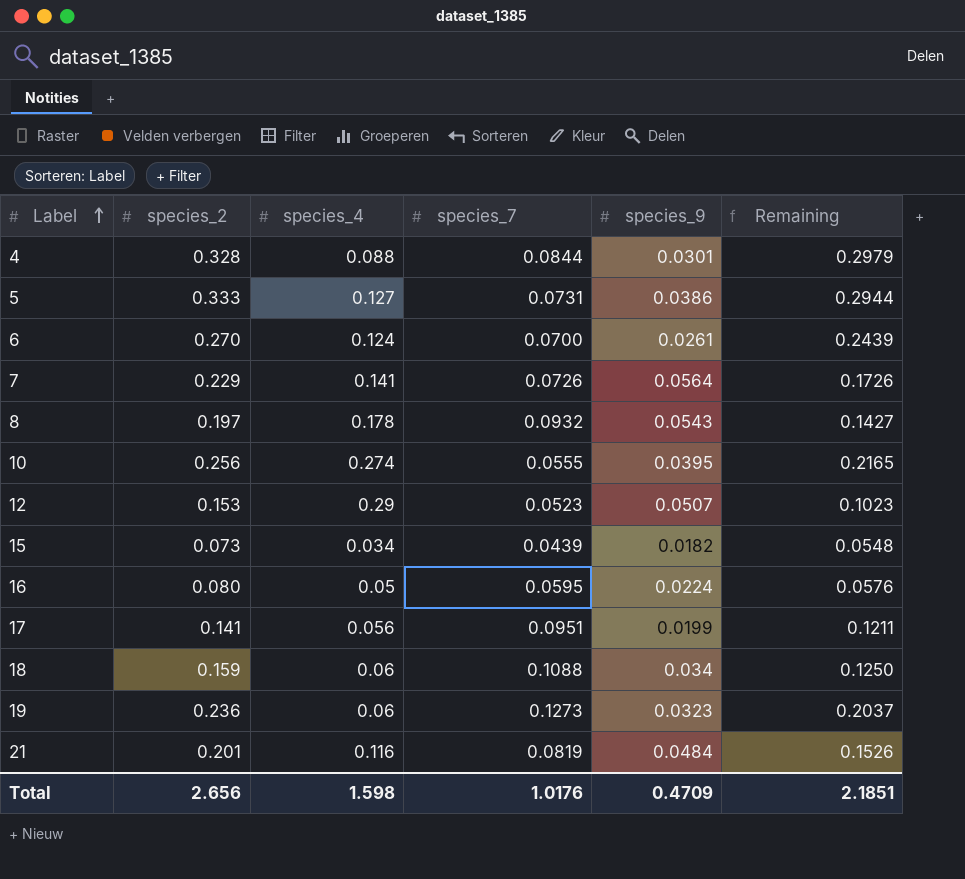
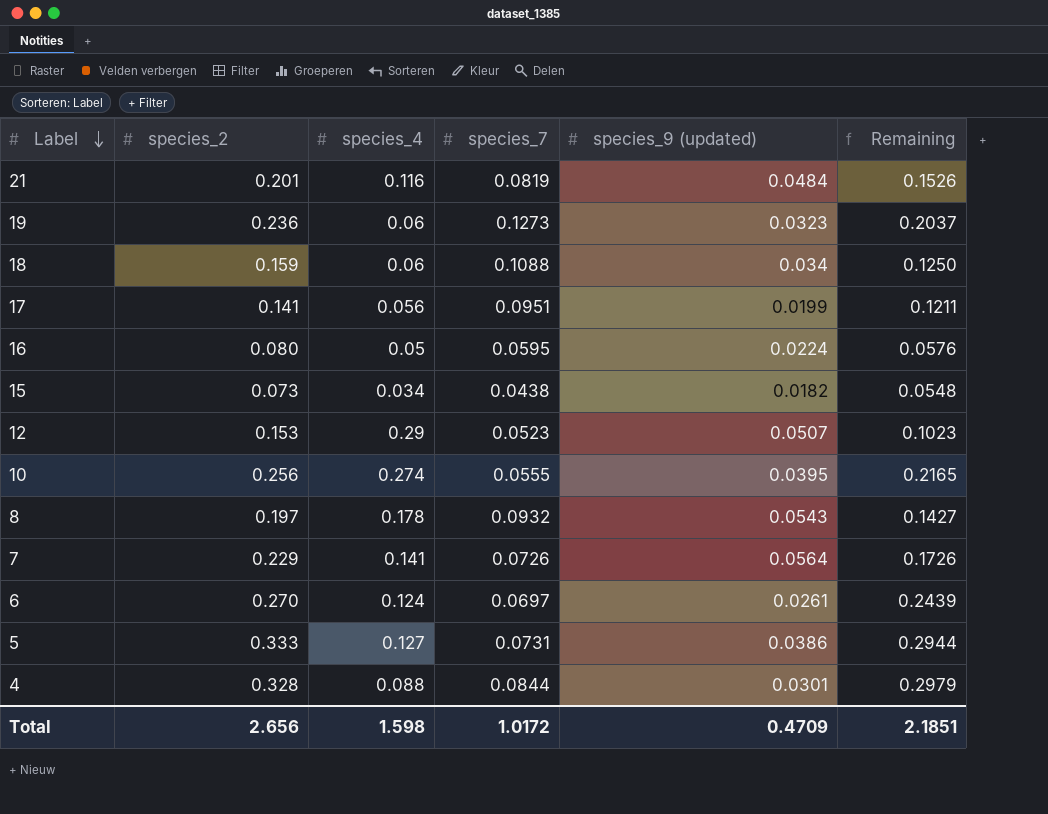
row order: Label ascending -> Label descending
column name: species_9 -> species_9 (updated)
15 | species_7: 0.0439 -> 0.0438
6 | species_7: 0.0700 -> 0.0697
Total | species_7: 1.0176 -> 1.0172

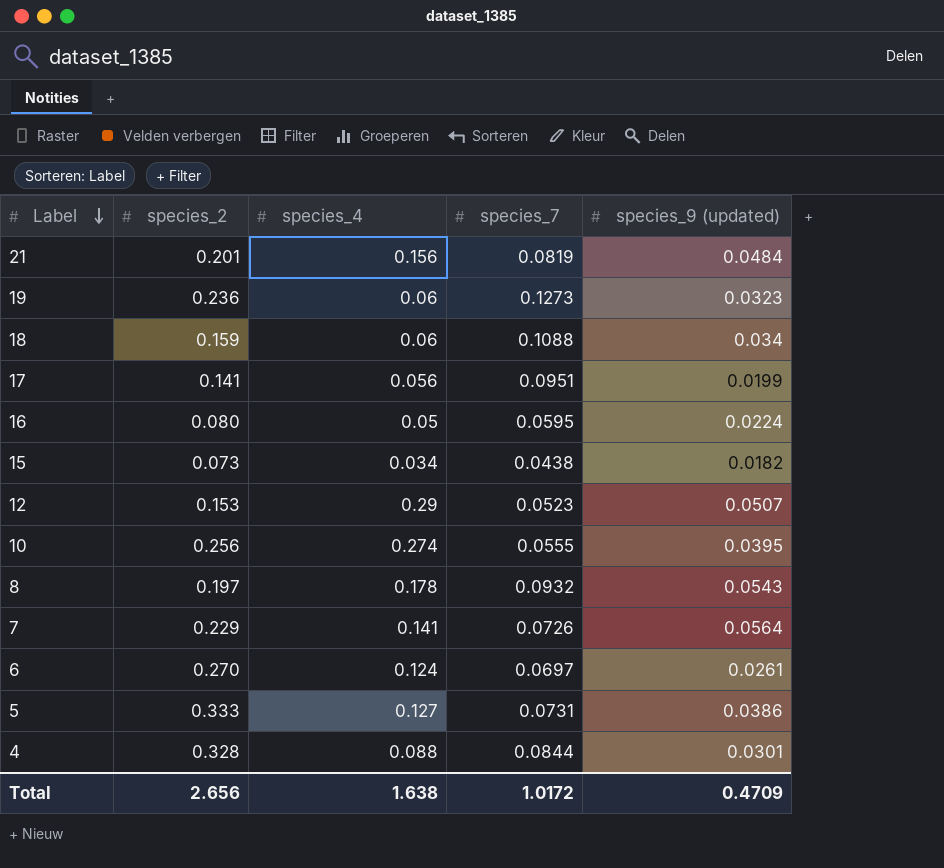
column Remaining | formula: [species_2] - [species_9 (updated)] -> none
21 | species_4: 0.116 -> 0.156
Total | species_4: 1.598 -> 1.638

